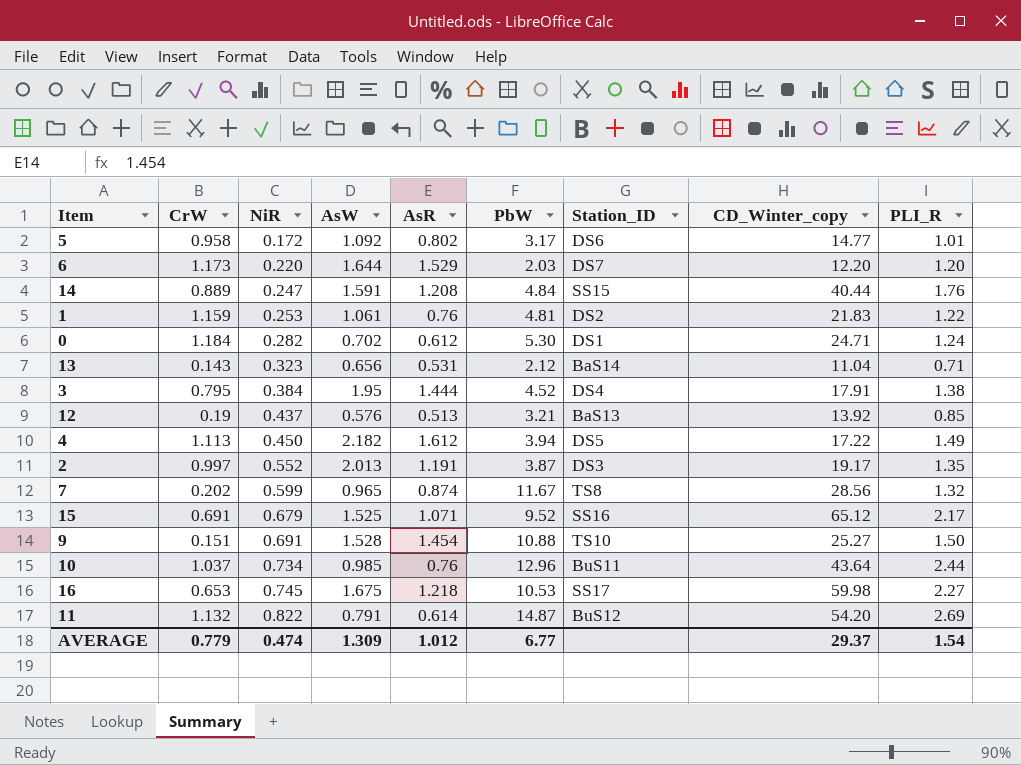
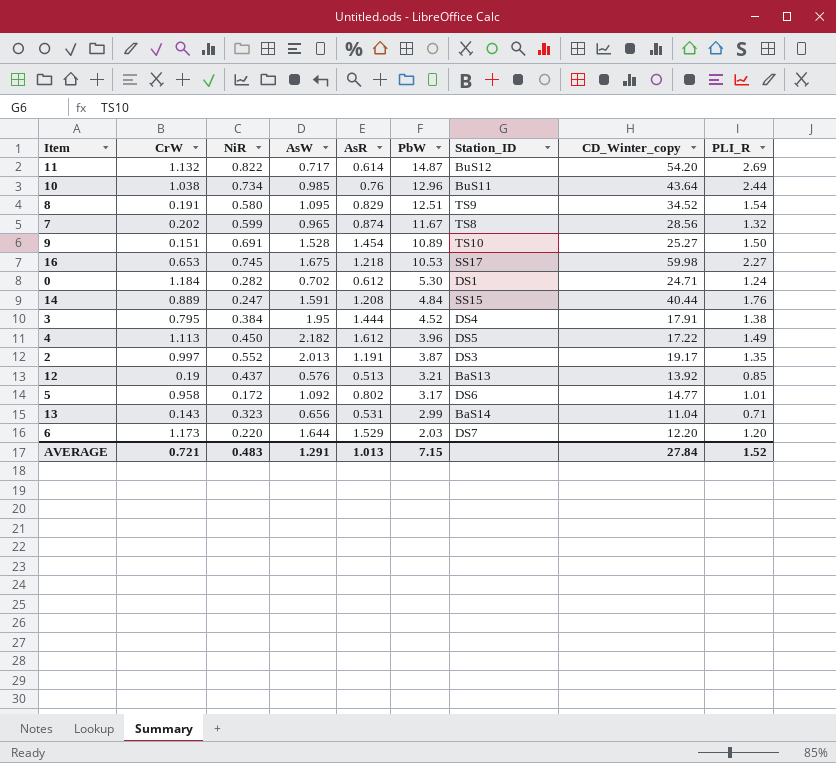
row order: NiR ascending -> PbW descending
row 1: 1.159 | 0.253 | 1.061 | 0.76 | 4.81 | DS2 | 21.83 | 1.22 -> none
row 15: 0.691 | 0.679 | 1.525 | 1.071 | 9.52 | SS16 | 65.12 | 2.17 -> none
11 | AsW: 0.791 -> 0.717
10 | CrW: 1.037 -> 1.038
row 8: none -> 0.191 | 0.580 | 1.095 | 0.829 | 12.51 | TS9 | 34.52 | 1.54
9 | PbW: 10.88 -> 10.89
4 | PbW: 3.94 -> 3.96
13 | PbW: 2.12 -> 2.99
AVERAGE | CrW: 0.779 -> 0.721
AVERAGE | NiR: 0.474 -> 0.483
AVERAGE | AsW: 1.309 -> 1.291
AVERAGE | AsR: 1.012 -> 1.013
AVERAGE | PbW: 6.77 -> 7.15
AVERAGE | CD_Winter_copy: 29.37 -> 27.84
AVERAGE | PLI_R: 1.54 -> 1.52

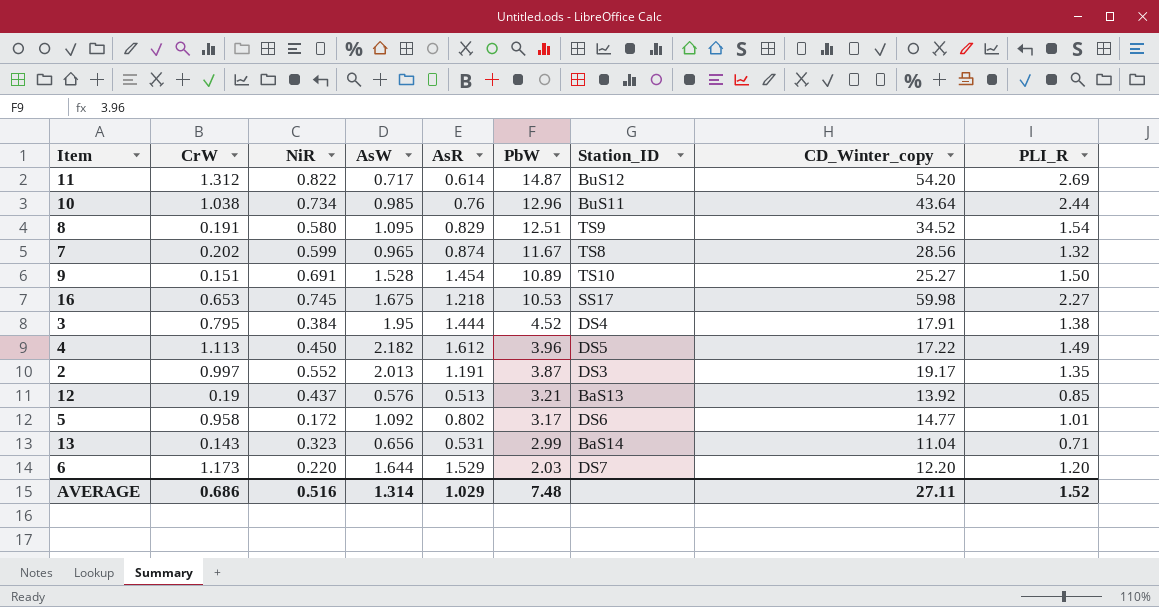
row 0: 1.184 | 0.282 | 0.702 | 0.612 | 5.30 | DS1 | 24.71 | 1.24 -> none
row 14: 0.889 | 0.247 | 1.591 | 1.208 | 4.84 | SS15 | 40.44 | 1.76 -> none
11 | CrW: 1.132 -> 1.312
AVERAGE | CrW: 0.721 -> 0.686
AVERAGE | NiR: 0.483 -> 0.516
AVERAGE | AsW: 1.291 -> 1.314
AVERAGE | AsR: 1.013 -> 1.029
AVERAGE | PbW: 7.15 -> 7.48
AVERAGE | CD_Winter_copy: 27.84 -> 27.11

